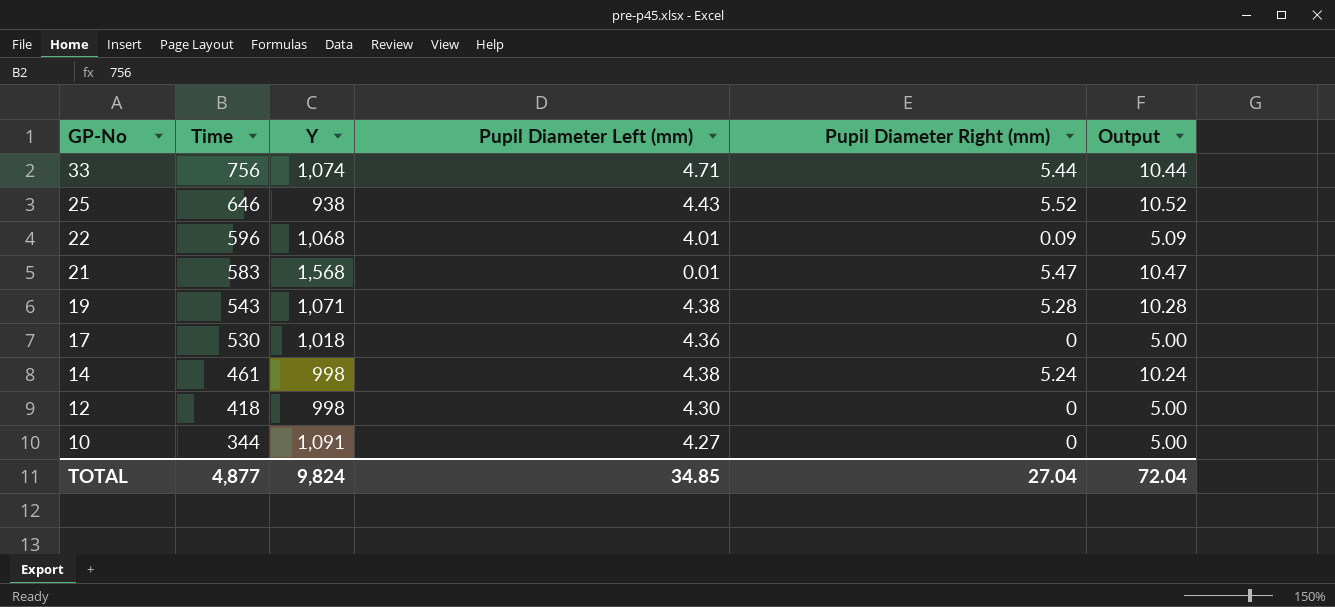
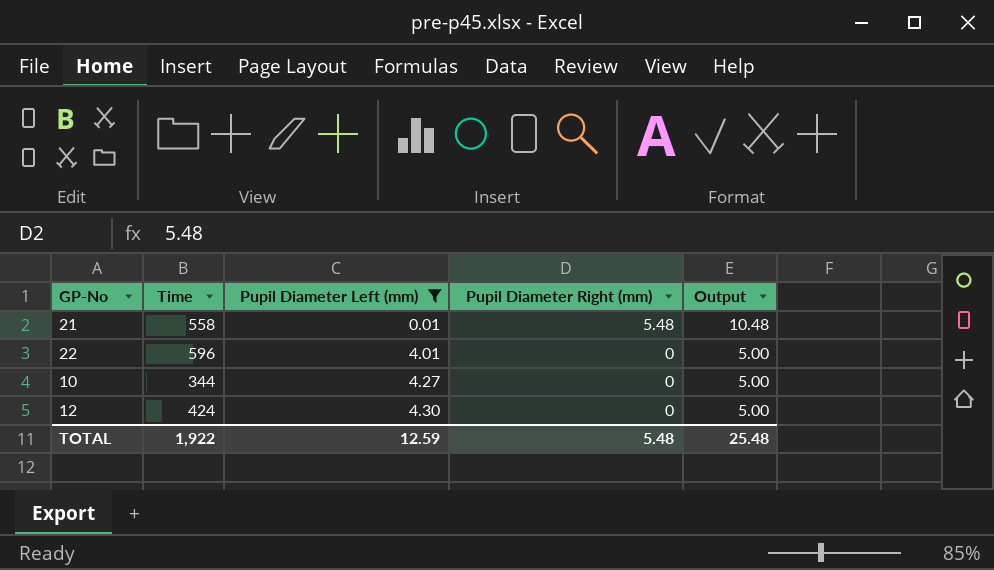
filter: none -> Pupil Diameter Left (mm) <= 4.30
row order: GP-No descending -> Pupil Diameter Left (mm) ascending
column Y | position: 3 -> none
21 | Time: 583 -> 558
21 | Pupil Diameter Right (mm): 5.47 -> 5.48
21 | Output: 10.47 -> 10.48
22 | Pupil Diameter Right (mm): 0.09 -> 0
22 | Output: 5.09 -> 5.00
12 | Time: 418 -> 424
TOTAL | Time: 4,877 -> 1,922
TOTAL | Pupil Diameter Left (mm): 34.85 -> 12.59
TOTAL | Pupil Diameter Right (mm): 27.04 -> 5.48
TOTAL | Output: 72.04 -> 25.48

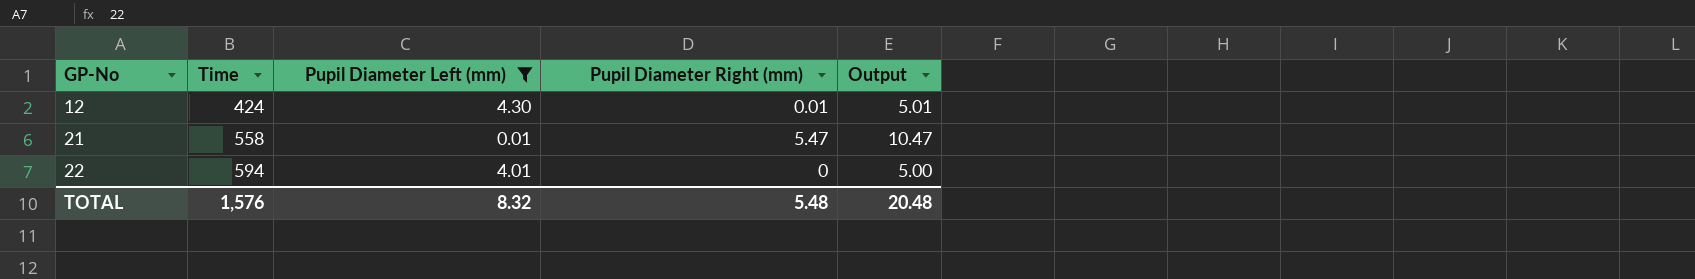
row order: Pupil Diameter Left (mm) ascending -> GP-No ascending
row 10: 344 | 4.27 | 0 | 5.00 -> none
12 | Pupil Diameter Right (mm): 0 -> 0.01
12 | Output: 5.00 -> 5.01
21 | Pupil Diameter Right (mm): 5.48 -> 5.47
21 | Output: 10.48 -> 10.47
22 | Time: 596 -> 594
TOTAL | Time: 1,922 -> 1,576
TOTAL | Pupil Diameter Left (mm): 12.59 -> 8.32
TOTAL | Output: 25.48 -> 20.48

